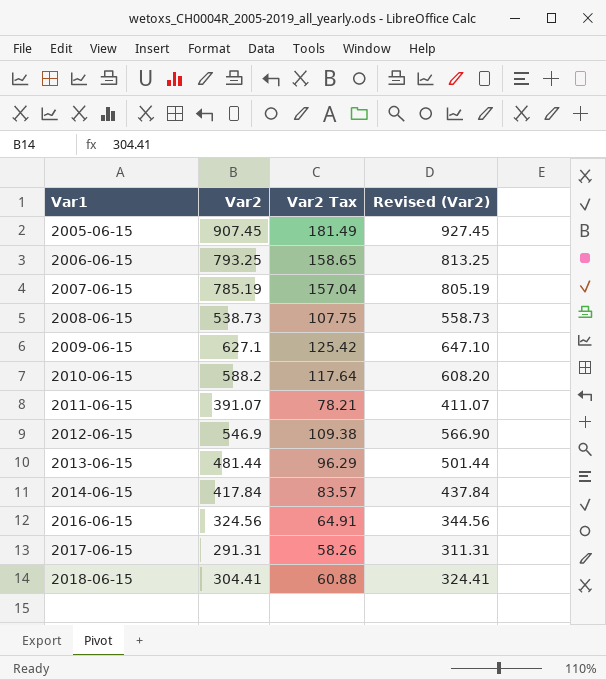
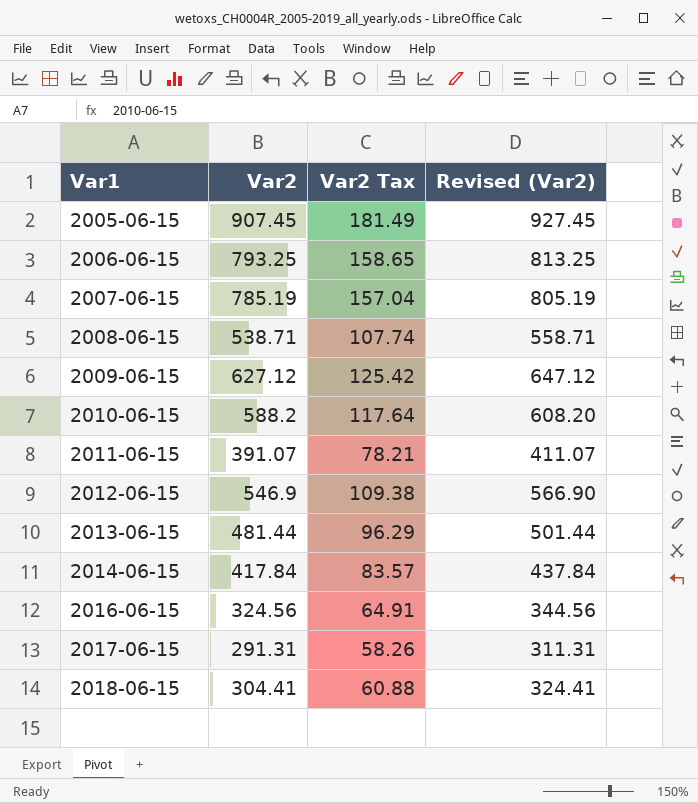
2008-06-15 | Var2: 538.73 -> 538.71
2008-06-15 | Var2 Tax: 107.75 -> 107.74
2008-06-15 | Revised (Var2): 558.73 -> 558.71
2009-06-15 | Var2: 627.1 -> 627.12
2009-06-15 | Revised (Var2): 647.10 -> 647.12

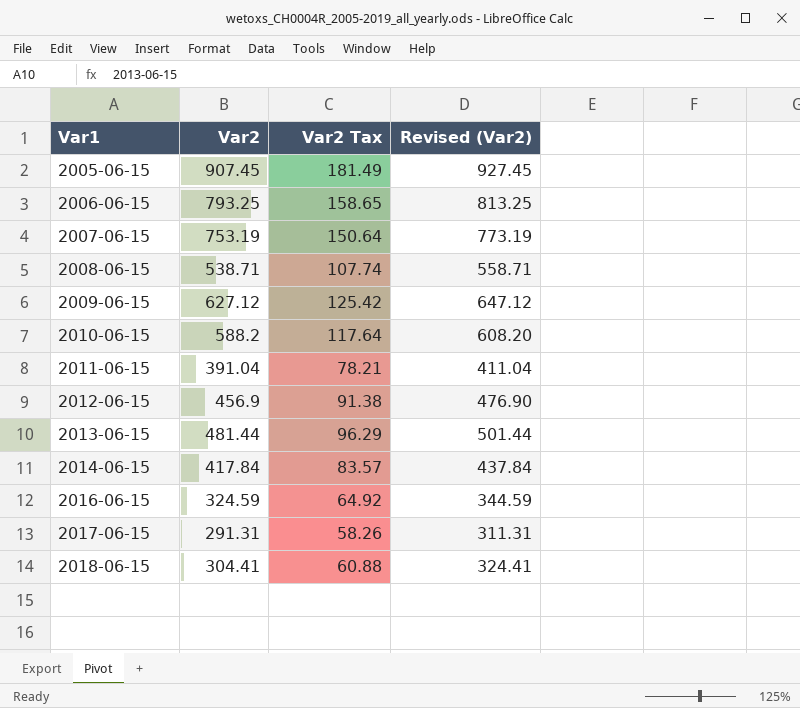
2007-06-15 | Var2: 785.19 -> 753.19
2007-06-15 | Var2 Tax: 157.04 -> 150.64
2007-06-15 | Revised (Var2): 805.19 -> 773.19
2011-06-15 | Var2: 391.07 -> 391.04
2011-06-15 | Revised (Var2): 411.07 -> 411.04
2012-06-15 | Var2: 546.9 -> 456.9
2012-06-15 | Var2 Tax: 109.38 -> 91.38
2012-06-15 | Revised (Var2): 566.90 -> 476.90
2016-06-15 | Var2: 324.56 -> 324.59
2016-06-15 | Var2 Tax: 64.91 -> 64.92
2016-06-15 | Revised (Var2): 344.56 -> 344.59

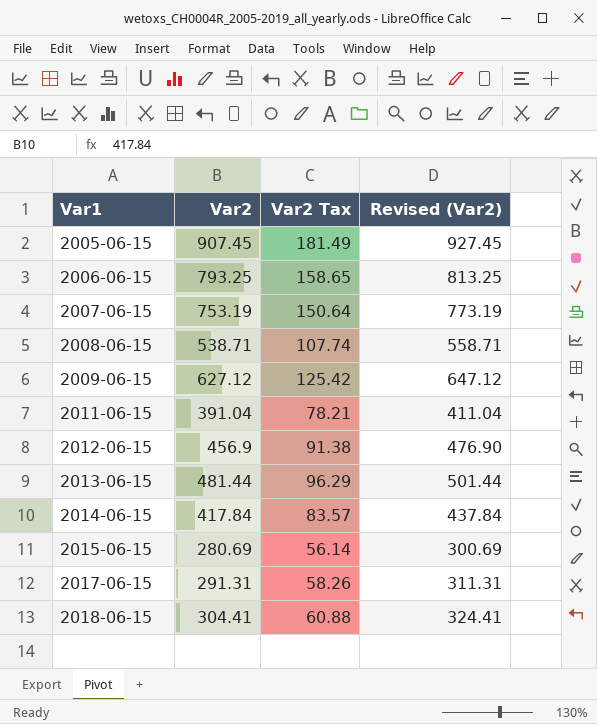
row 2010-06-15: 588.2 | 117.64 | 608.20 -> none
row 2016-06-15: 324.59 | 64.92 | 344.59 -> none
row 2015-06-15: none -> 280.69 | 56.14 | 300.69

